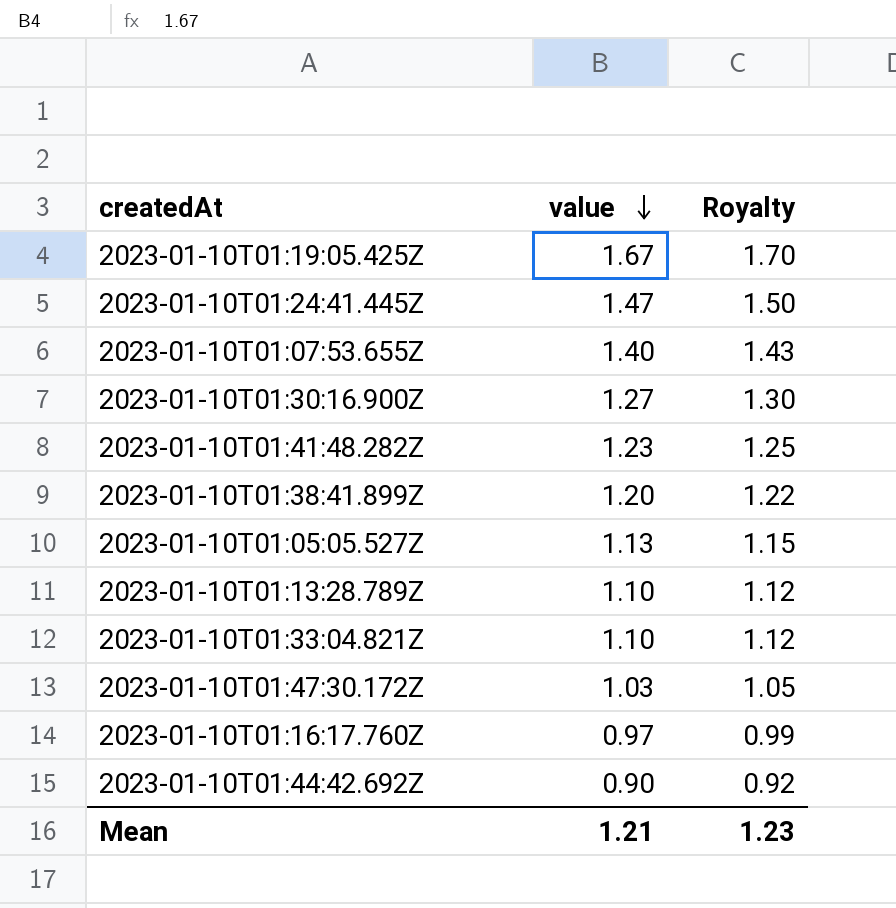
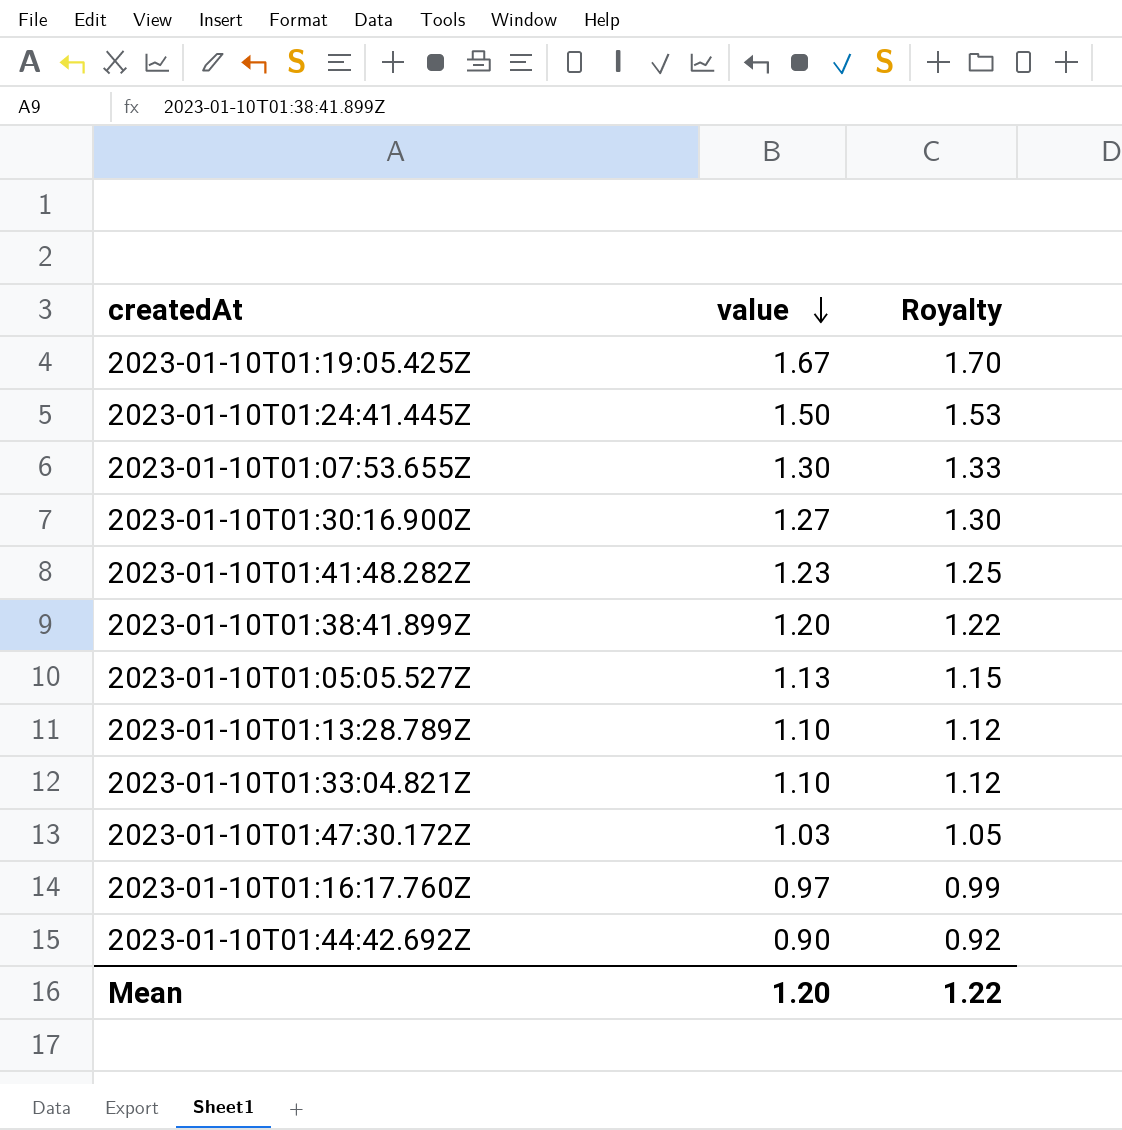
2023-01-10T01:24:41.445Z | value: 1.47 -> 1.50
2023-01-10T01:24:41.445Z | Royalty: 1.50 -> 1.53
2023-01-10T01:07:53.655Z | value: 1.40 -> 1.30
2023-01-10T01:07:53.655Z | Royalty: 1.43 -> 1.33
Mean | value: 1.21 -> 1.20
Mean | Royalty: 1.23 -> 1.22

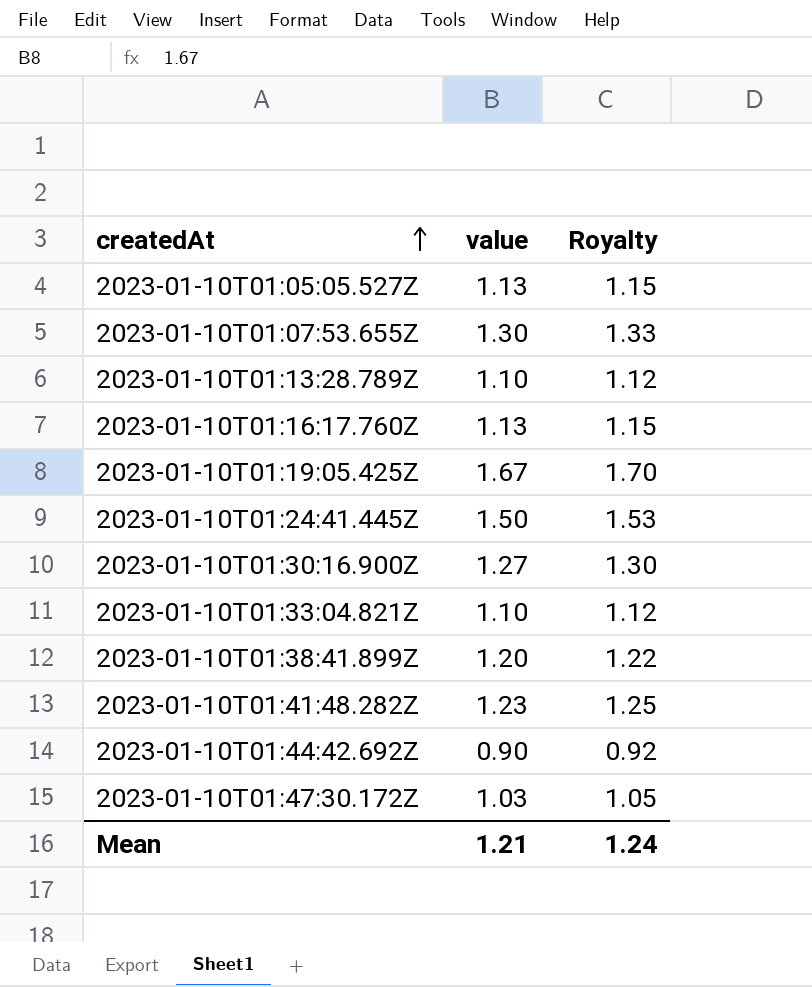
row order: value descending -> createdAt ascending
2023-01-10T01:16:17.760Z | value: 0.97 -> 1.13
2023-01-10T01:16:17.760Z | Royalty: 0.99 -> 1.15
Mean | value: 1.20 -> 1.21
Mean | Royalty: 1.22 -> 1.24

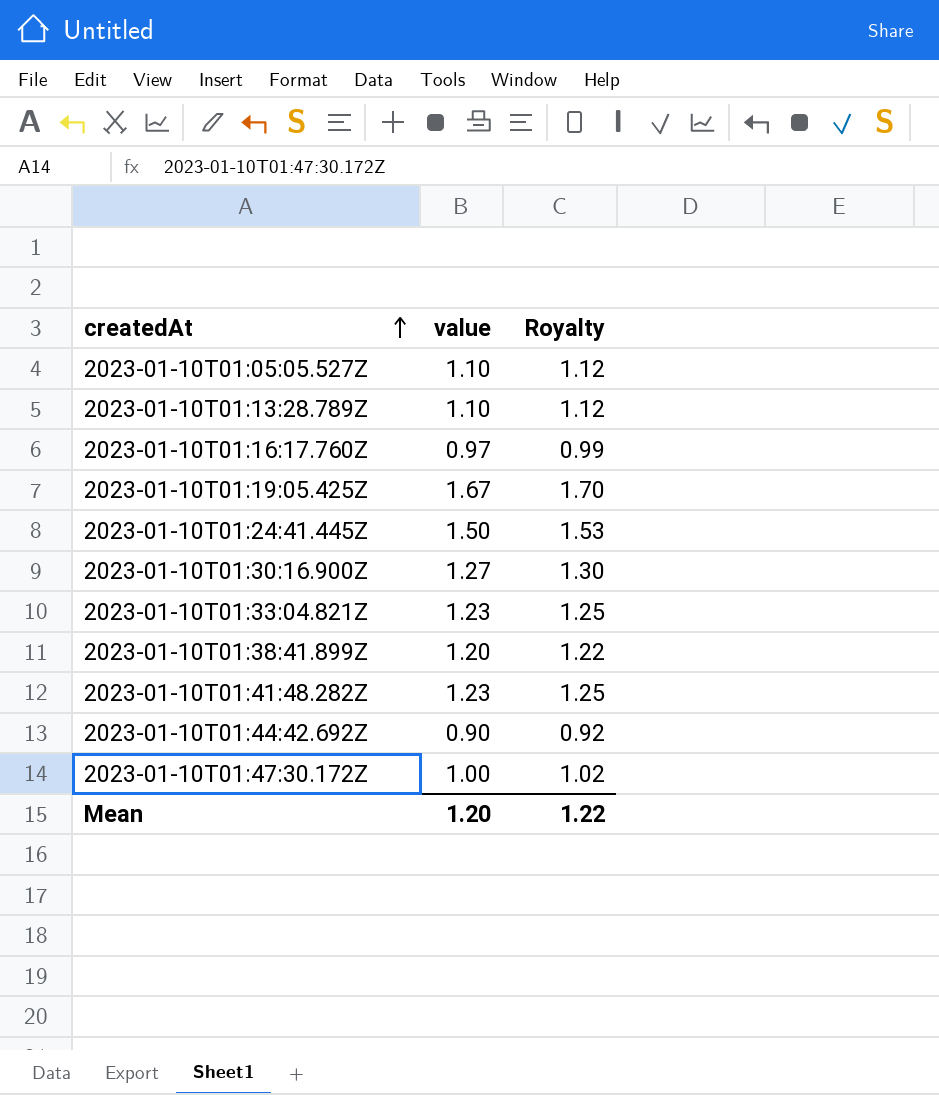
row 2023-01-10T01:07:53.655Z: 1.30 | 1.33 -> none
2023-01-10T01:05:05.527Z | value: 1.13 -> 1.10
2023-01-10T01:05:05.527Z | Royalty: 1.15 -> 1.12
2023-01-10T01:16:17.760Z | value: 1.13 -> 0.97
2023-01-10T01:16:17.760Z | Royalty: 1.15 -> 0.99
2023-01-10T01:33:04.821Z | value: 1.10 -> 1.23
2023-01-10T01:33:04.821Z | Royalty: 1.12 -> 1.25
2023-01-10T01:47:30.172Z | value: 1.03 -> 1.00
2023-01-10T01:47:30.172Z | Royalty: 1.05 -> 1.02
Mean | value: 1.21 -> 1.20
Mean | Royalty: 1.24 -> 1.22

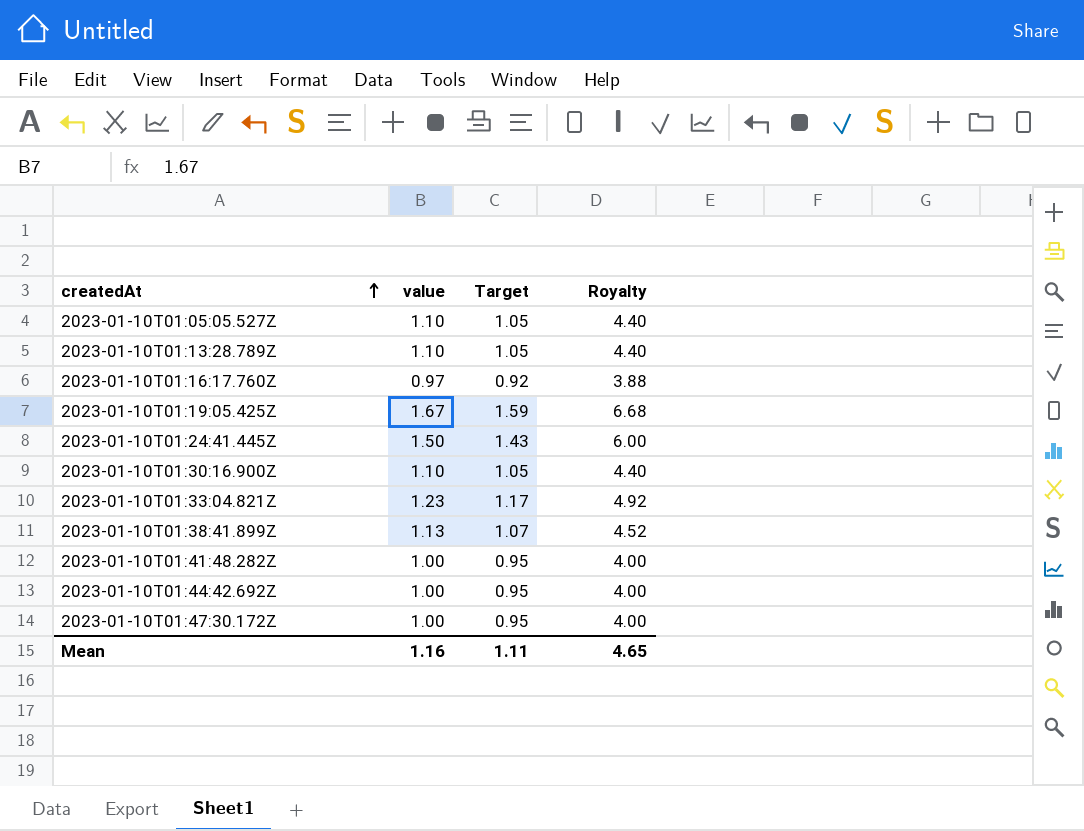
column Target | formula: none -> [value] * 0.95
column Royalty | formula: [value] * 1.02 -> [value] * 4
2023-01-10T01:30:16.900Z | value: 1.27 -> 1.10
2023-01-10T01:38:41.899Z | value: 1.20 -> 1.13
2023-01-10T01:41:48.282Z | value: 1.23 -> 1.00
2023-01-10T01:44:42.692Z | value: 0.90 -> 1.00
Mean | value: 1.20 -> 1.16
Mean | Royalty: 1.22 -> 4.65

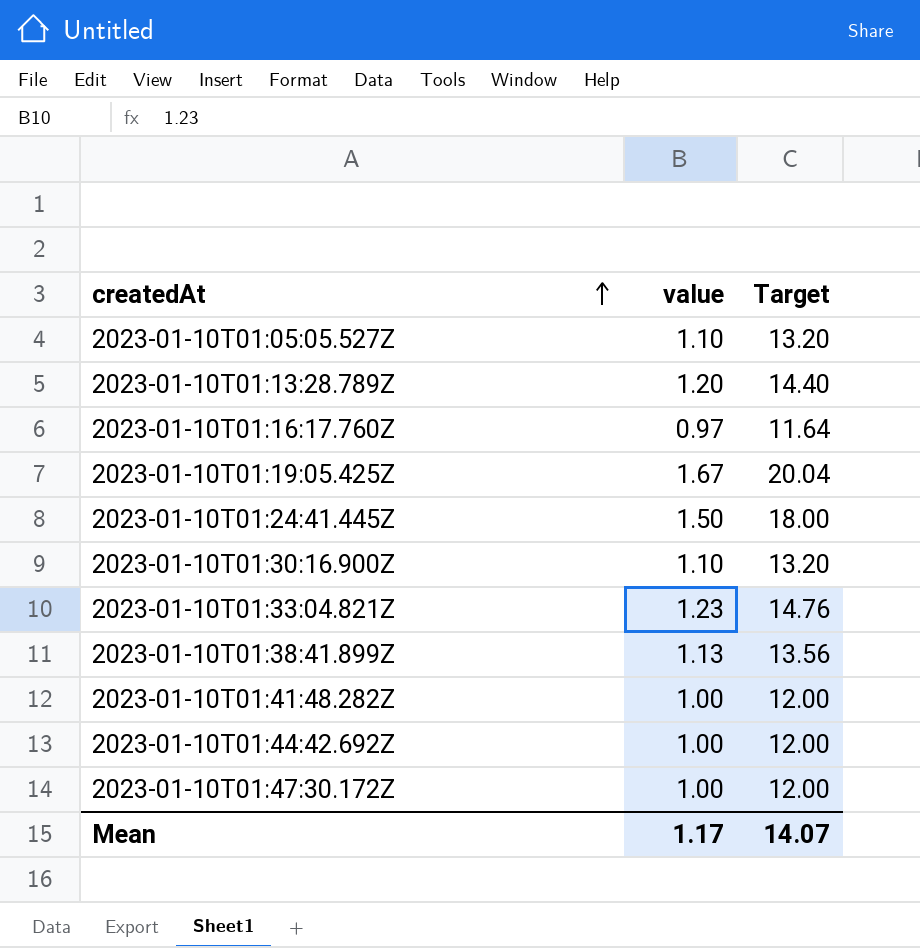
column Royalty | formula: [value] * 4 -> none
column Target | formula: [value] * 0.95 -> [value] * 12
2023-01-10T01:13:28.789Z | value: 1.10 -> 1.20
Mean | value: 1.16 -> 1.17
Mean | Target: 1.11 -> 14.07

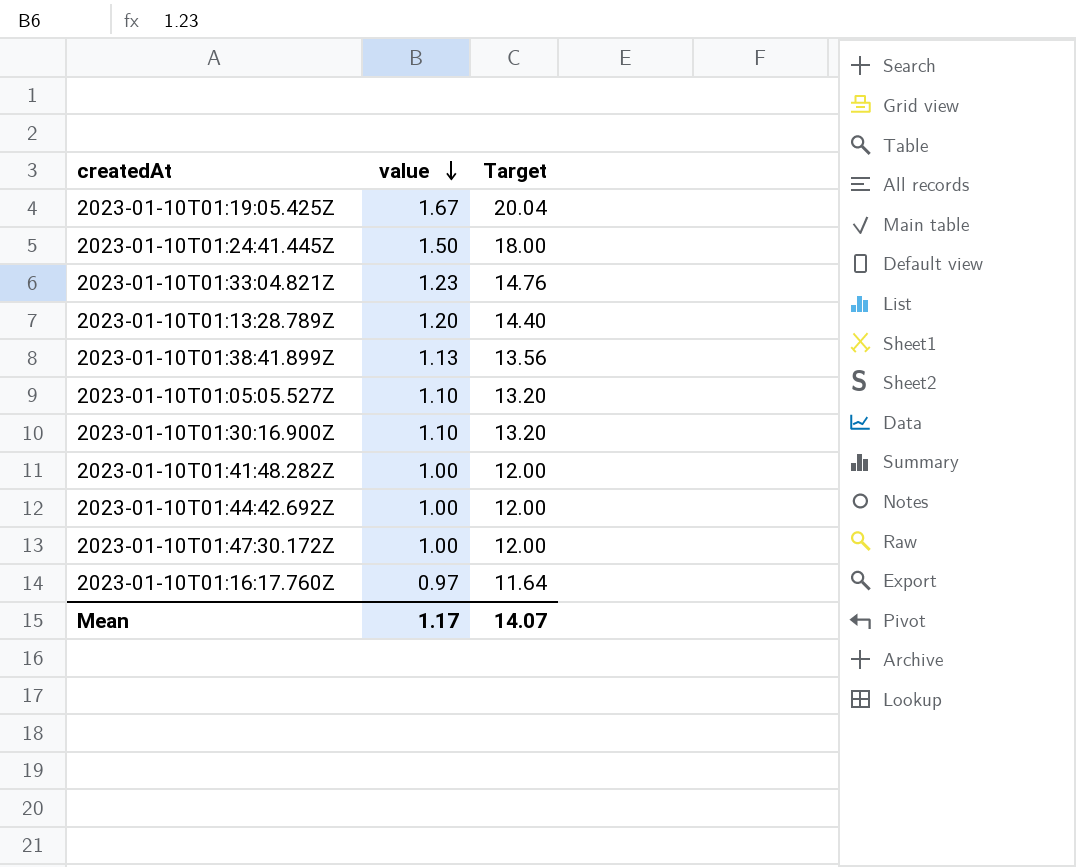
row order: createdAt ascending -> value descending

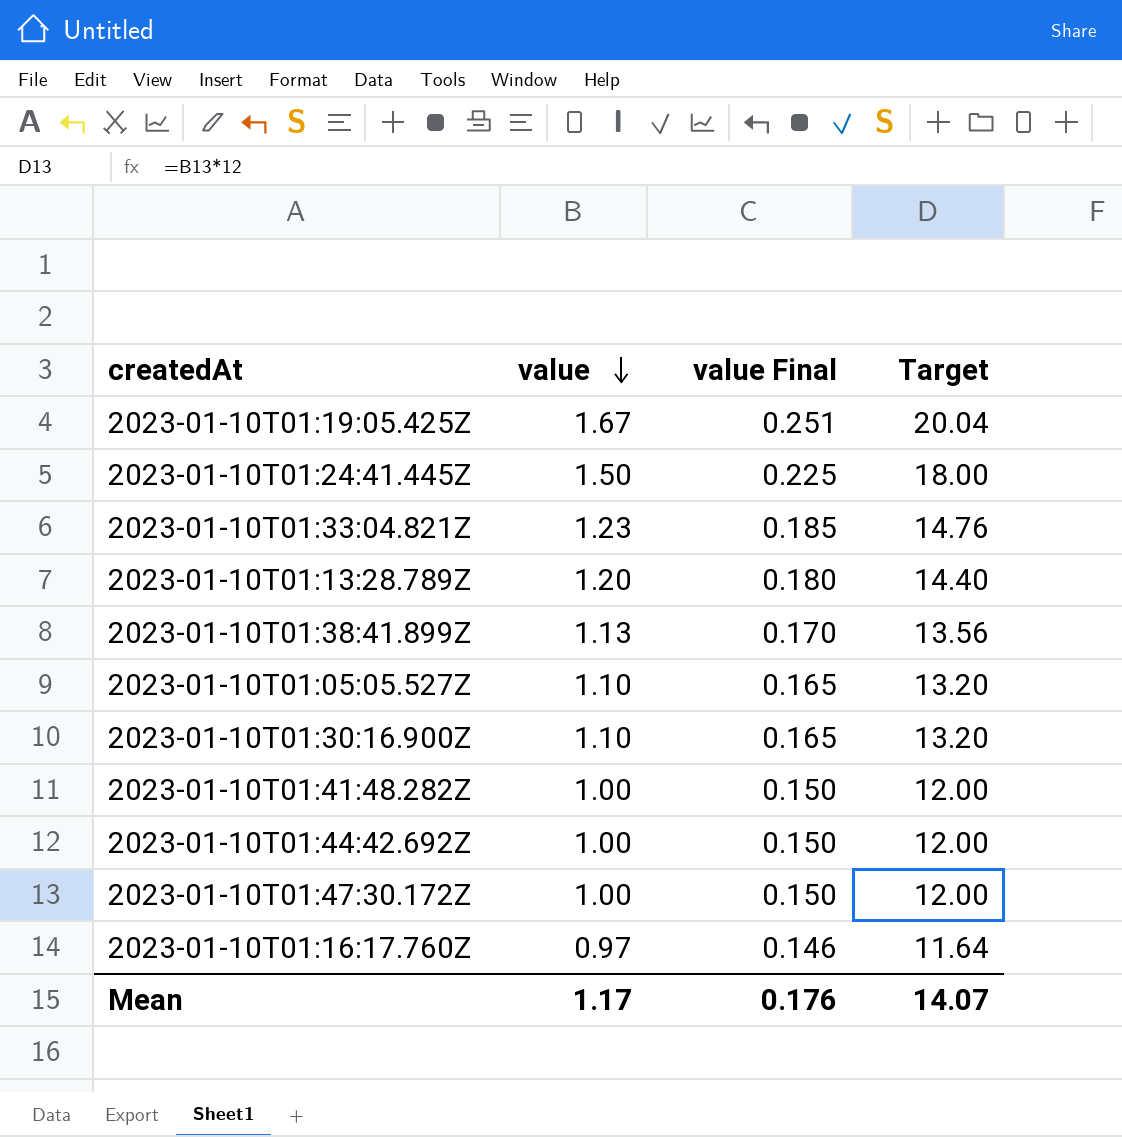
column value Final | formula: none -> [value] * 0.15

